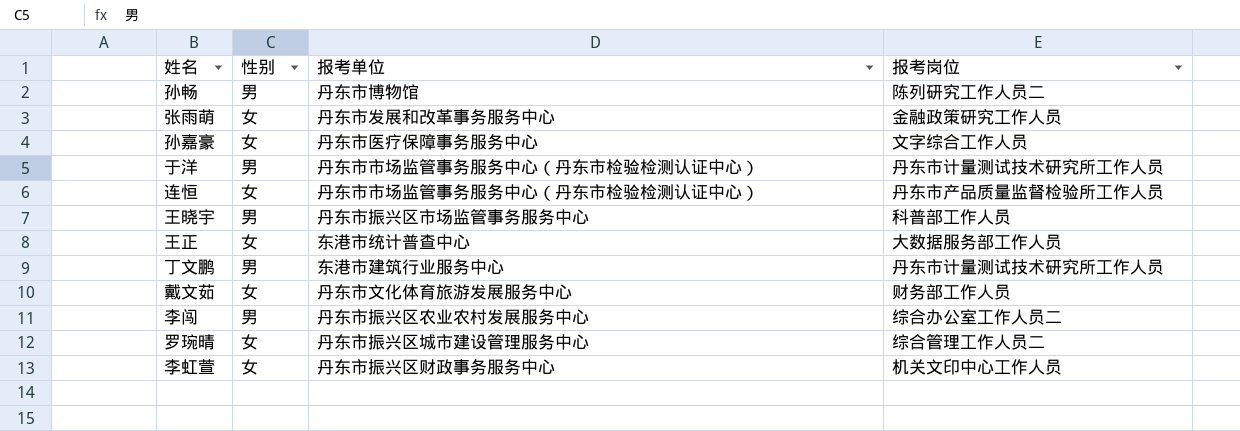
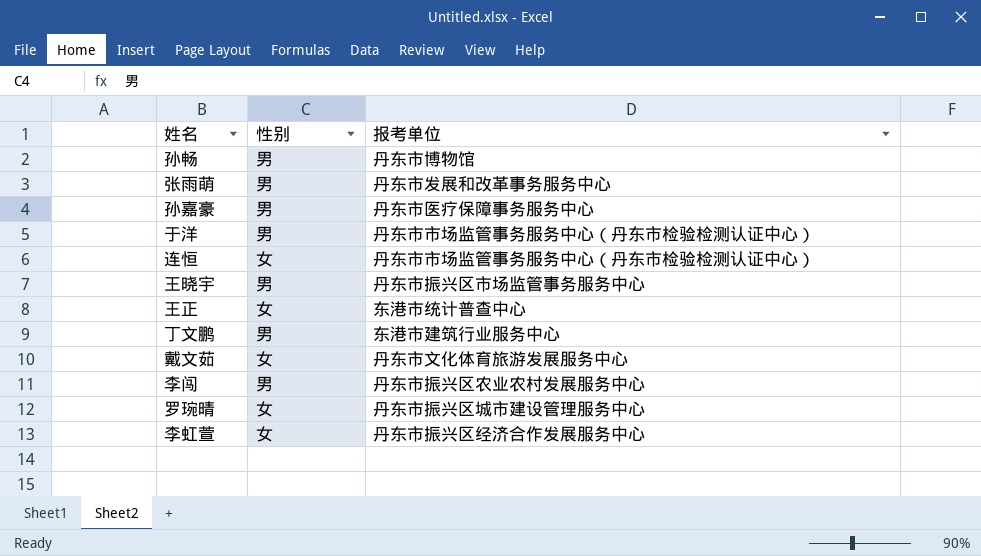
column 报考岗位 | position: 4 -> none
张雨萌 | 性别: 女 -> 男
孙嘉豪 | 性别: 女 -> 男
李虹萱 | 报考单位: 丹东市振兴区财政事务服务中心 -> 丹东市振兴区经济合作发展服务中心

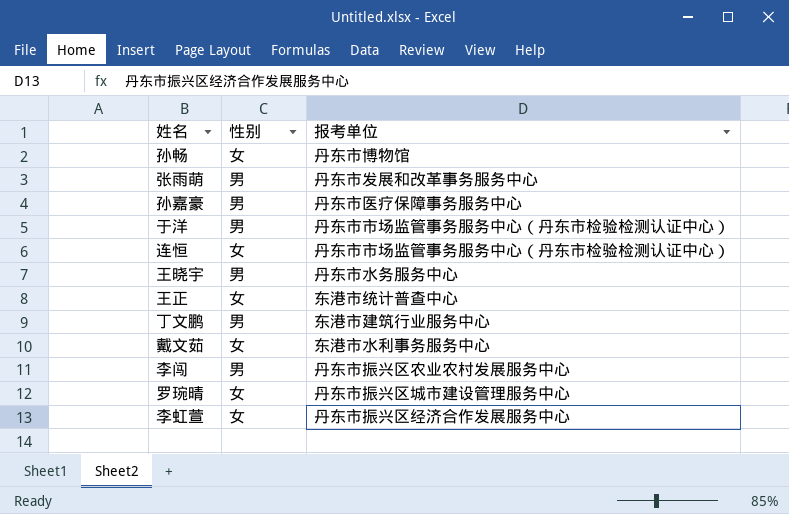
孙畅 | 性别: 男 -> 女
王晓宇 | 报考单位: 丹东市振兴区市场监管事务服务中心 -> 丹东市水务服务中心
戴文茹 | 报考单位: 丹东市文化体育旅游发展服务中心 -> 东港市水利事务服务中心

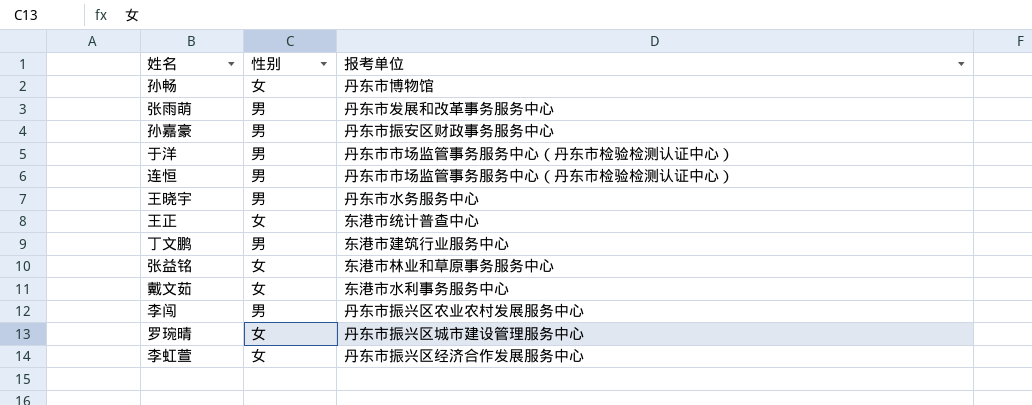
孙嘉豪 | 报考单位: 丹东市医疗保障事务服务中心 -> 丹东市振安区财政事务服务中心
连恒 | 性别: 女 -> 男
row 张益铭: none -> 女 | 东港市林业和草原事务服务中心

